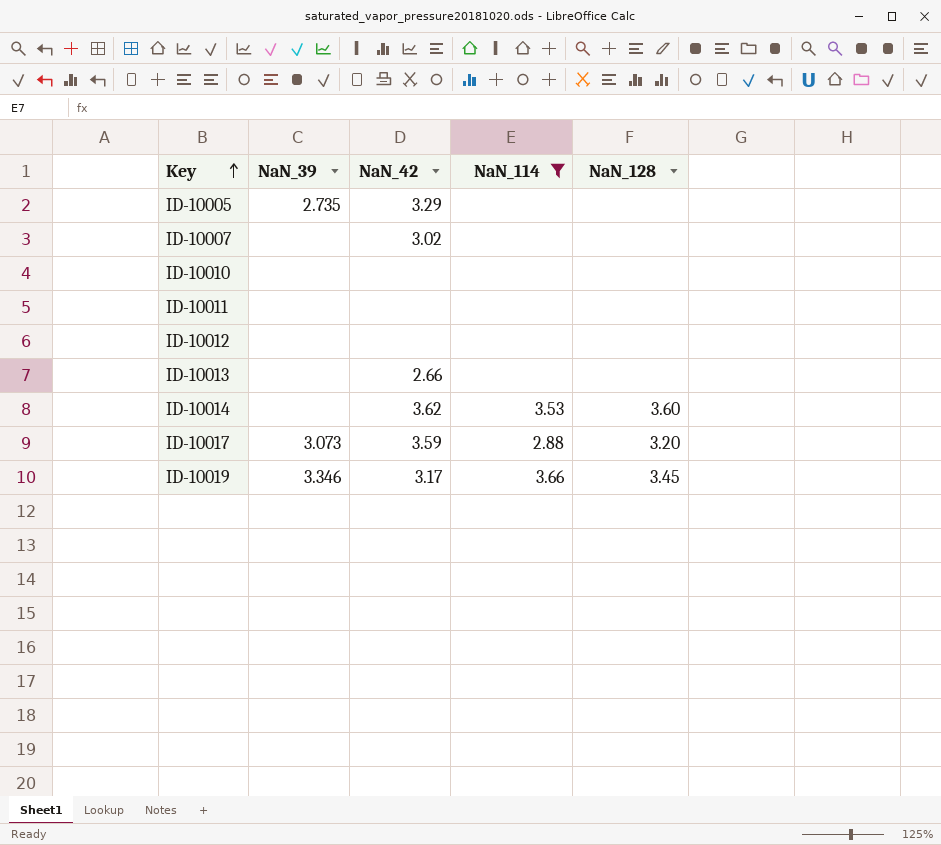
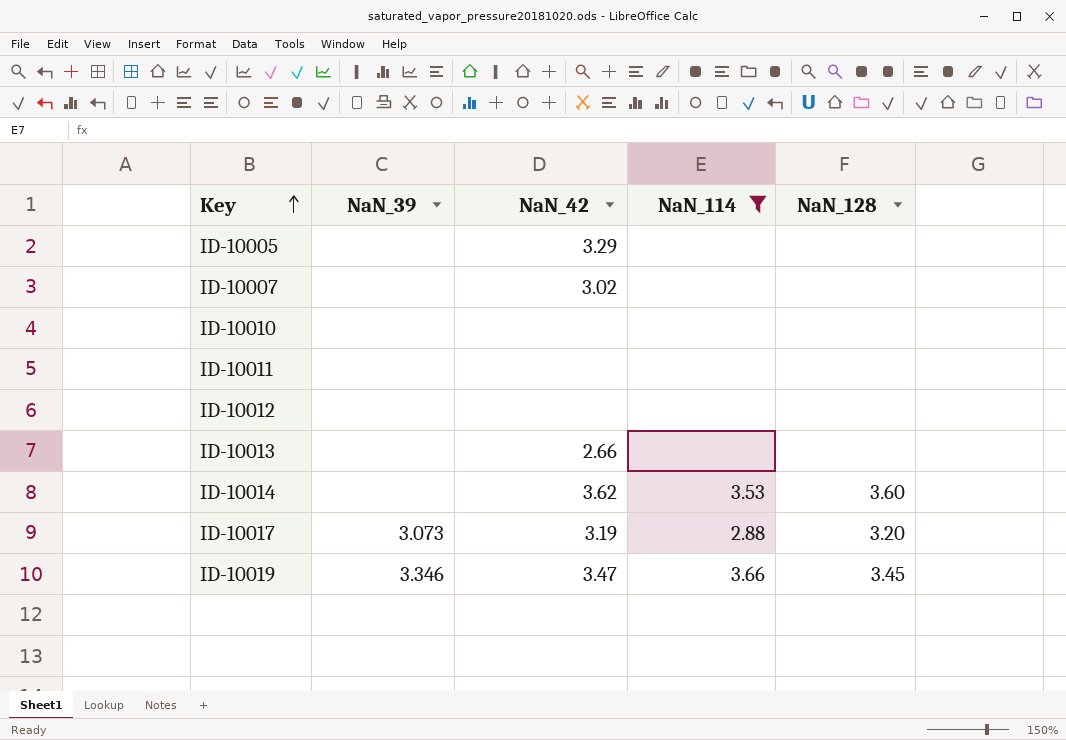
ID-10005 | NaN_39: 2.735 -> none
ID-10017 | NaN_42: 3.59 -> 3.19
ID-10019 | NaN_42: 3.17 -> 3.47

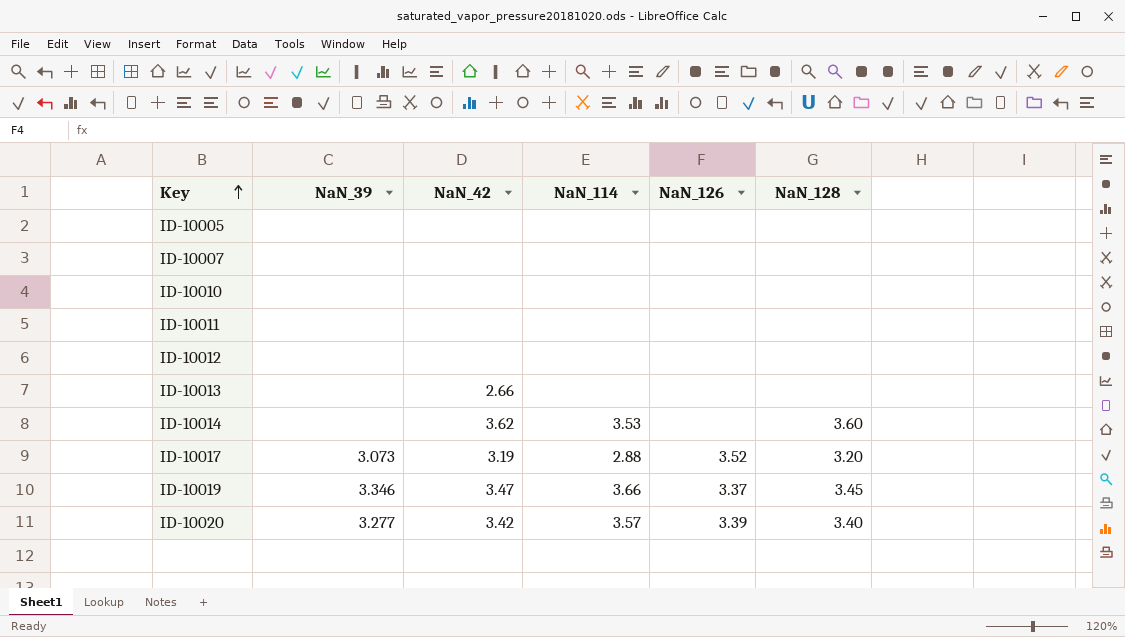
filter: NaN_114 != 3.57 -> none
column NaN_126 | position: none -> 5
ID-10005 | NaN_42: 3.29 -> none
ID-10007 | NaN_42: 3.02 -> none

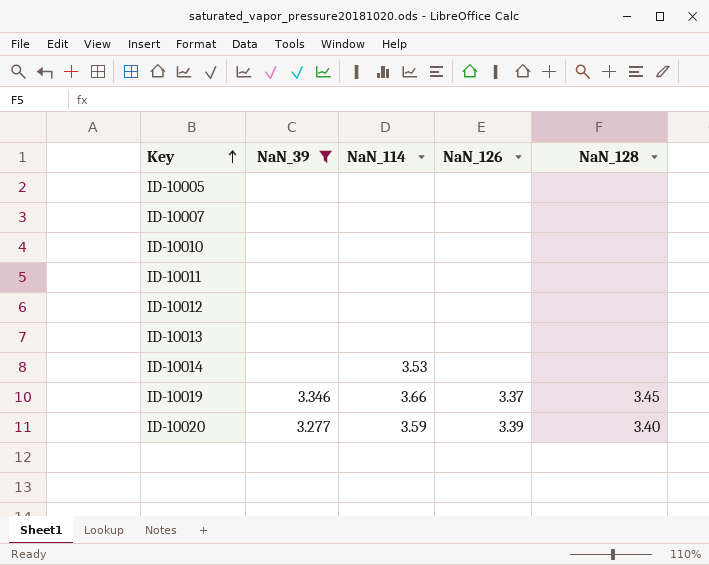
filter: none -> NaN_39 != 3.073
column NaN_42 | position: 3 -> none
ID-10014 | NaN_128: 3.60 -> none
ID-10020 | NaN_114: 3.57 -> 3.59

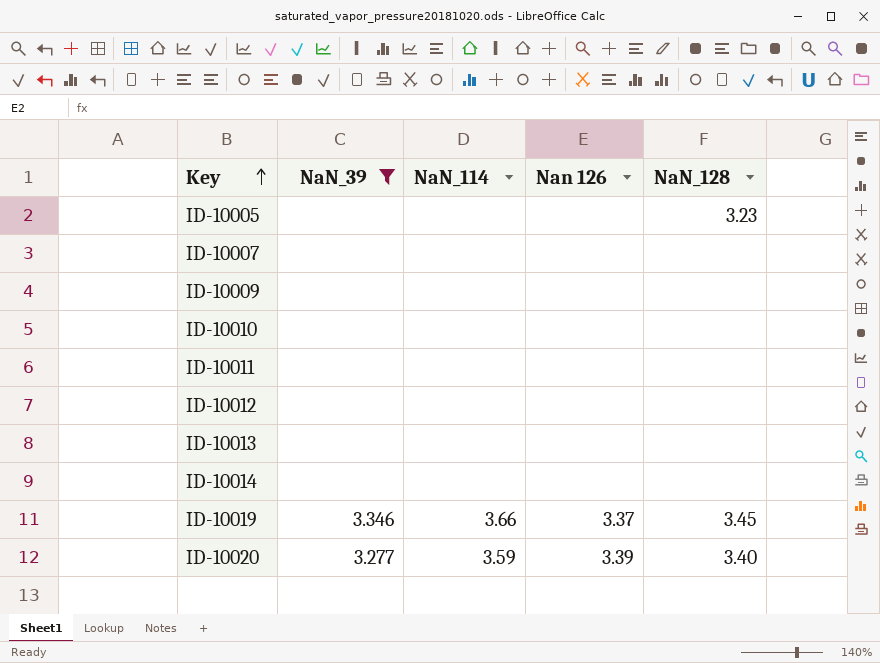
column name: NaN_126 -> Nan 126
ID-10005 | NaN_128: none -> 3.23
row ID-10009: none -> none | none | none | none
ID-10014 | NaN_114: 3.53 -> none

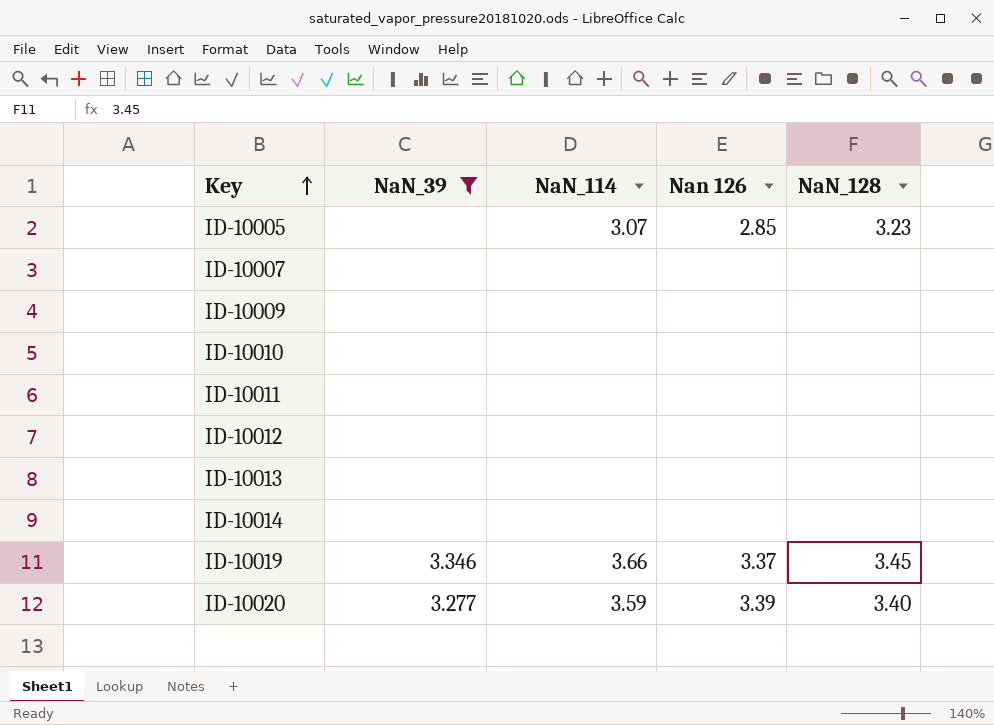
ID-10005 | NaN_114: none -> 3.07
ID-10005 | Nan 126: none -> 2.85

